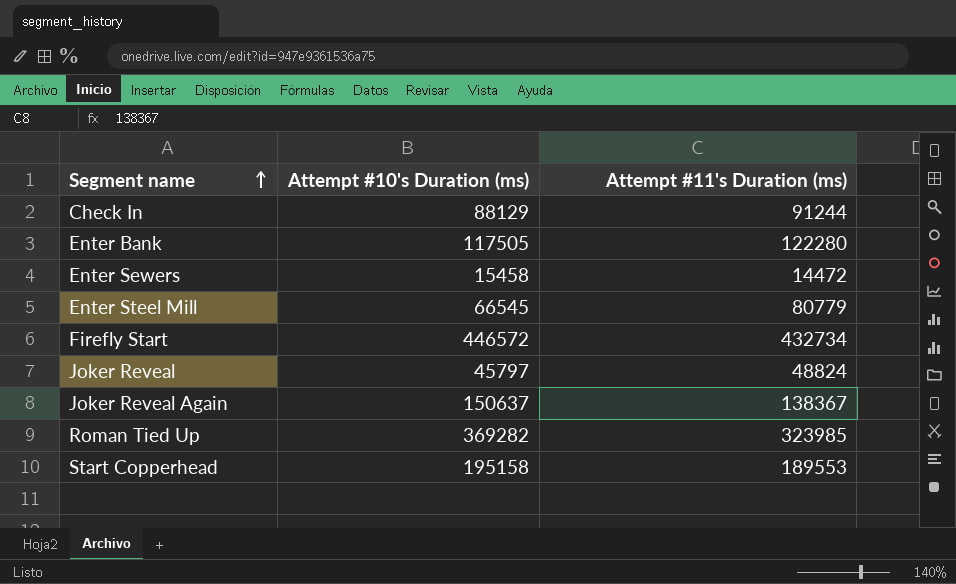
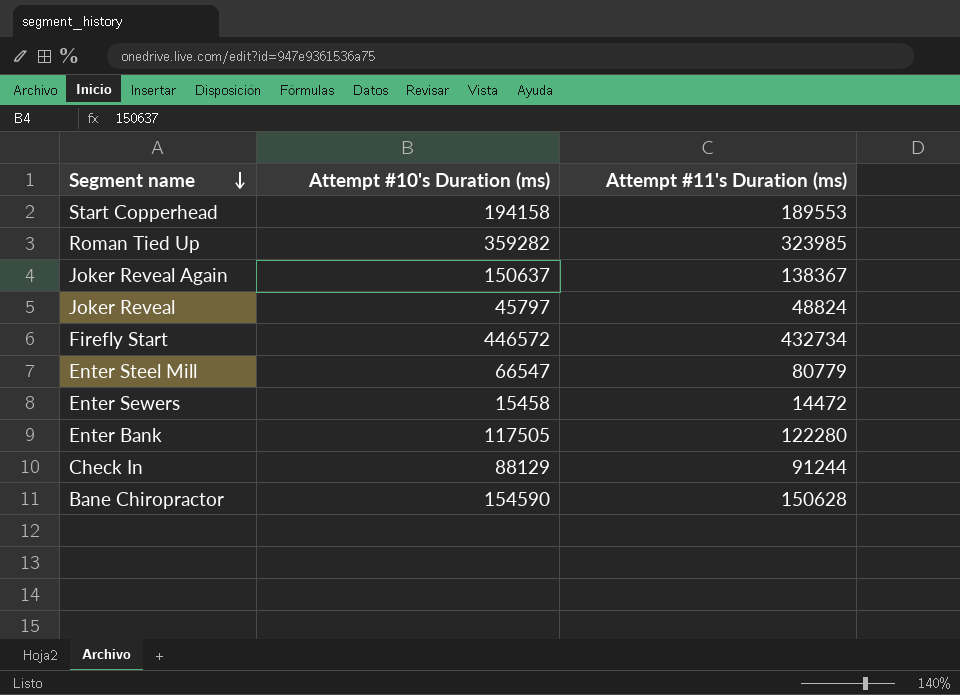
row order: Segment name ascending -> Segment name descending
Start Copperhead | Attempt #10's Duration (ms): 195158 -> 194158
Roman Tied Up | Attempt #10's Duration (ms): 369282 -> 359282
Enter Steel Mill | Attempt #10's Duration (ms): 66545 -> 66547
row Bane Chiropractor: none -> 154590 | 150628

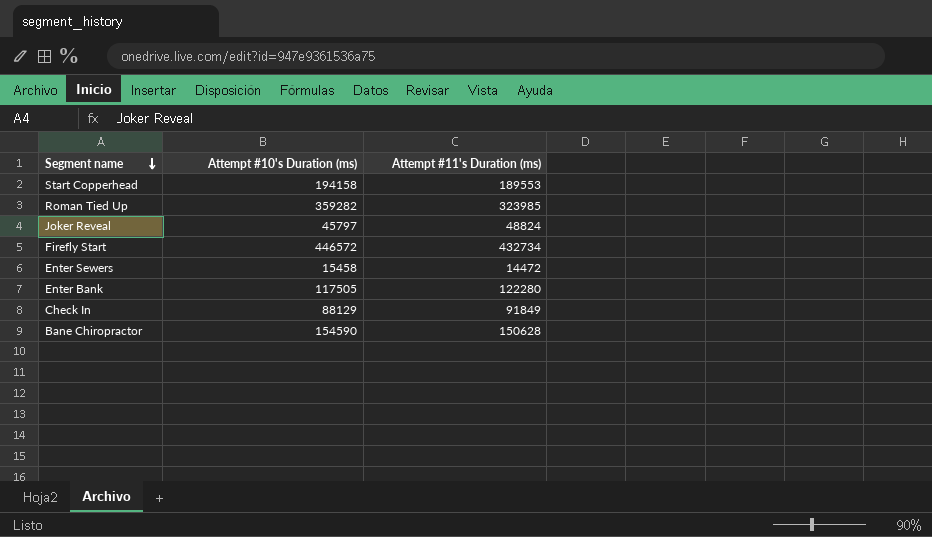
row Joker Reveal Again: 150637 | 138367 -> none
row Enter Steel Mill: 66547 | 80779 -> none
Check In | Attempt #11's Duration (ms): 91244 -> 91849

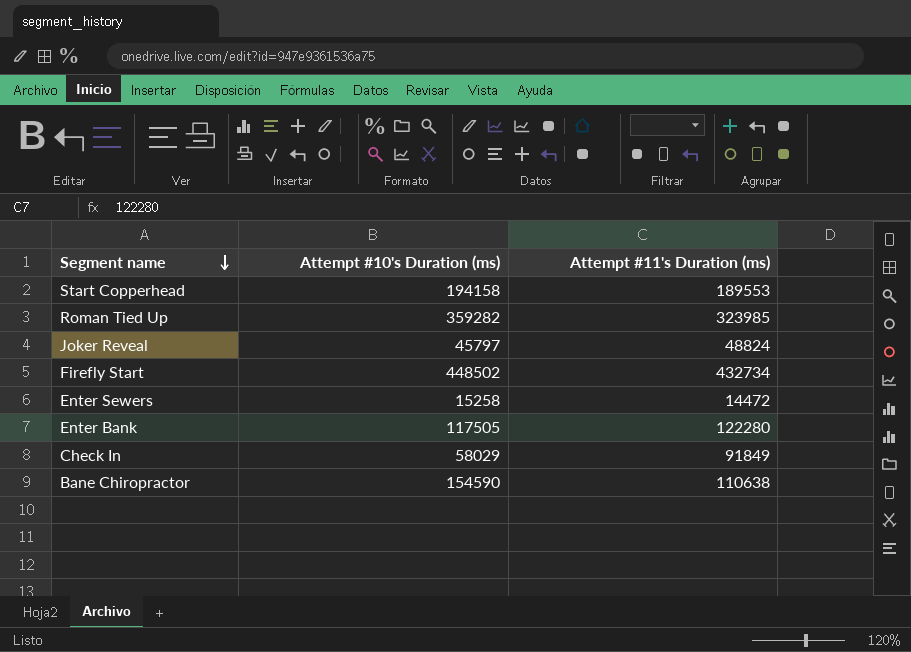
Firefly Start | Attempt #10's Duration (ms): 446572 -> 448502
Enter Sewers | Attempt #10's Duration (ms): 15458 -> 15258
Check In | Attempt #10's Duration (ms): 88129 -> 58029
Bane Chiropractor | Attempt #11's Duration (ms): 150628 -> 110638

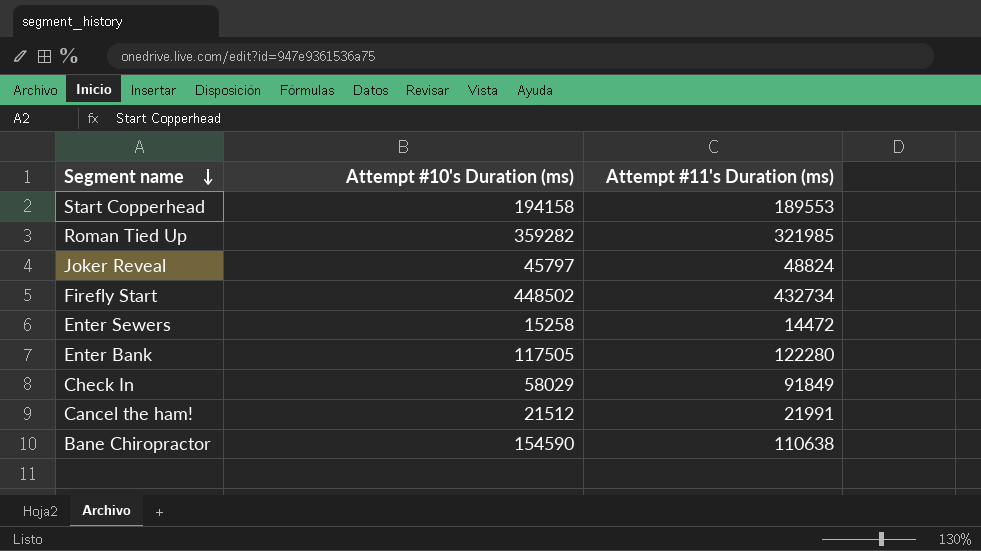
Roman Tied Up | Attempt #11's Duration (ms): 323985 -> 321985
row Cancel the ham!: none -> 21512 | 21991

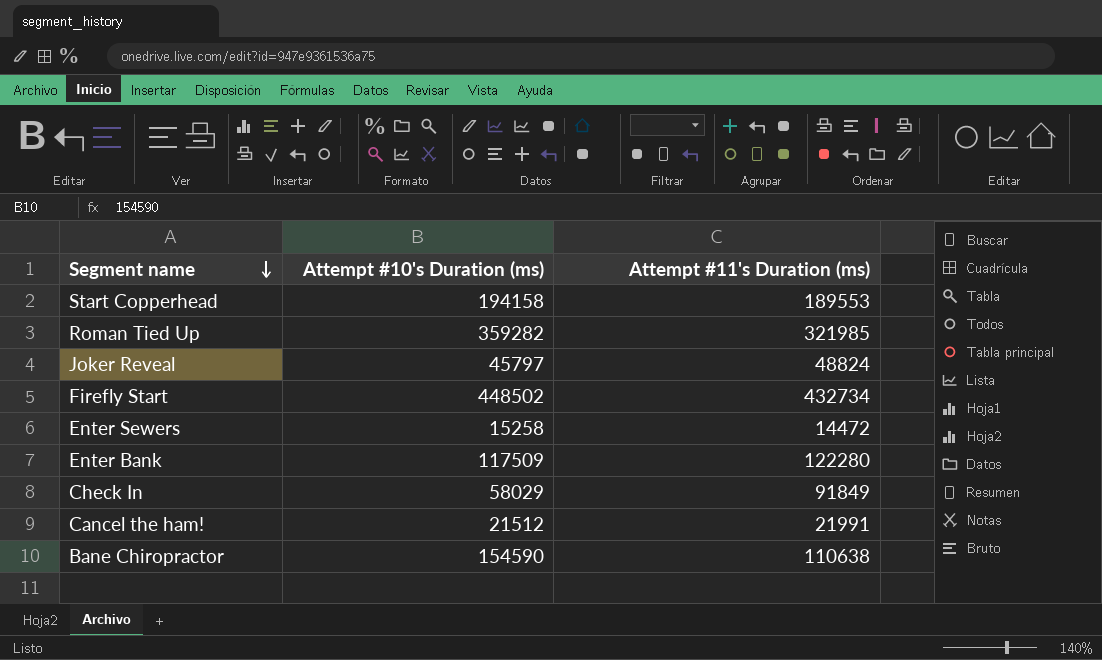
Enter Bank | Attempt #10's Duration (ms): 117505 -> 117509

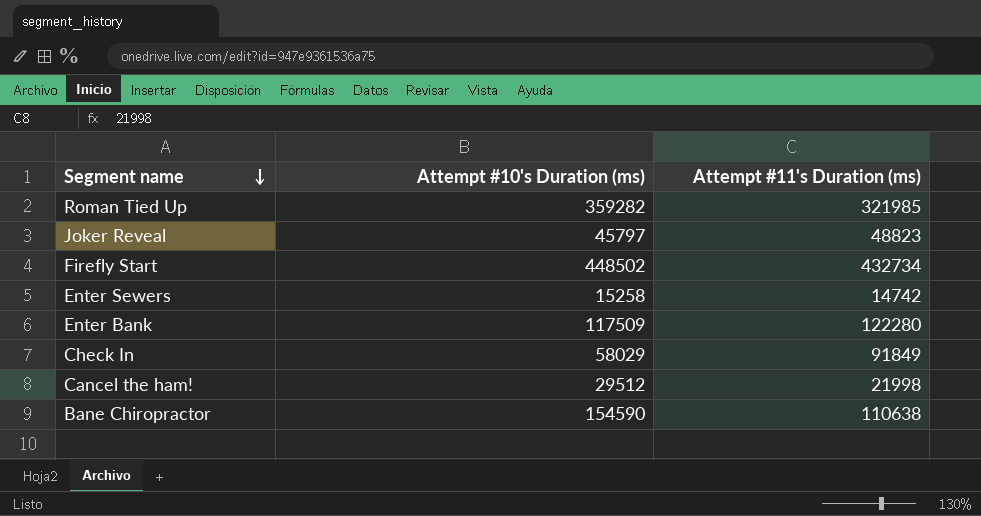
row Start Copperhead: 194158 | 189553 -> none
Joker Reveal | Attempt #11's Duration (ms): 48824 -> 48823
Enter Sewers | Attempt #11's Duration (ms): 14472 -> 14742
Cancel the ham! | Attempt #10's Duration (ms): 21512 -> 29512
Cancel the ham! | Attempt #11's Duration (ms): 21991 -> 21998

